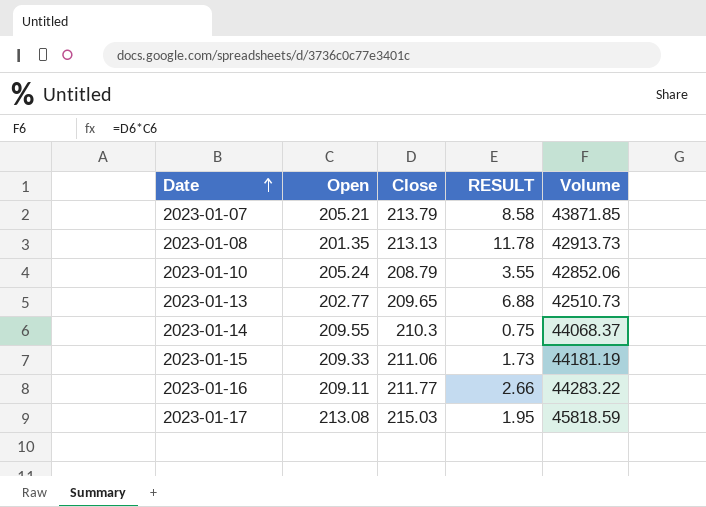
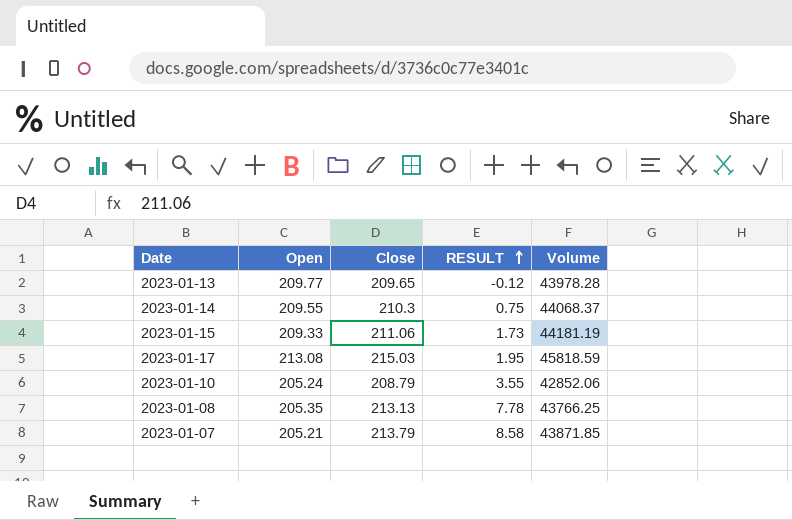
row order: Date ascending -> RESULT ascending
row 2023-01-16: 209.11 | 211.77 | 2.66 | 44283.22 -> none
2023-01-13 | Open: 202.77 -> 209.77
2023-01-13 | RESULT: 6.88 -> -0.12
2023-01-13 | Volume: 42510.73 -> 43978.28
2023-01-08 | Open: 201.35 -> 205.35
2023-01-08 | RESULT: 11.78 -> 7.78
2023-01-08 | Volume: 42913.73 -> 43766.25

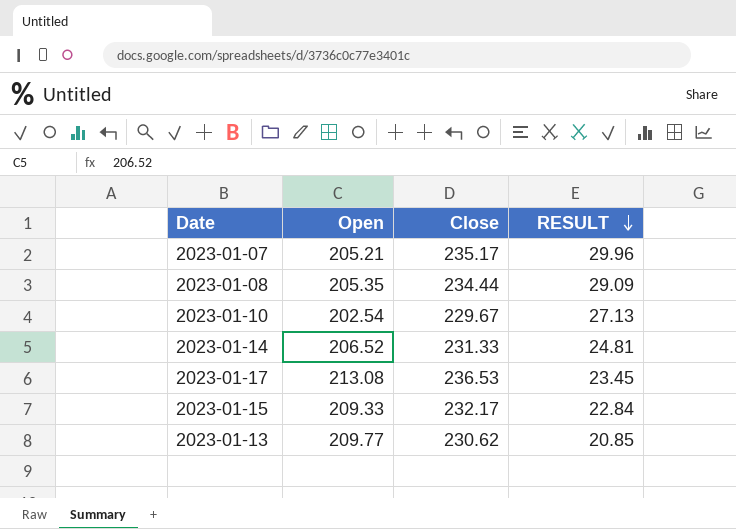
row order: RESULT ascending -> RESULT descending
column Volume | formula: [Open] * [Close] -> none
2023-01-07 | Close: 213.79 -> 235.17
2023-01-07 | RESULT: 8.58 -> 29.96
2023-01-08 | Close: 213.13 -> 234.44
2023-01-08 | RESULT: 7.78 -> 29.09
2023-01-10 | Open: 205.24 -> 202.54
2023-01-10 | Close: 208.79 -> 229.67
2023-01-10 | RESULT: 3.55 -> 27.13
2023-01-14 | Open: 209.55 -> 206.52
2023-01-14 | Close: 210.3 -> 231.33
2023-01-14 | RESULT: 0.75 -> 24.81
2023-01-17 | Close: 215.03 -> 236.53
2023-01-17 | RESULT: 1.95 -> 23.45
2023-01-15 | Close: 211.06 -> 232.17
2023-01-15 | RESULT: 1.73 -> 22.84
2023-01-13 | Close: 209.65 -> 230.62
2023-01-13 | RESULT: -0.12 -> 20.85

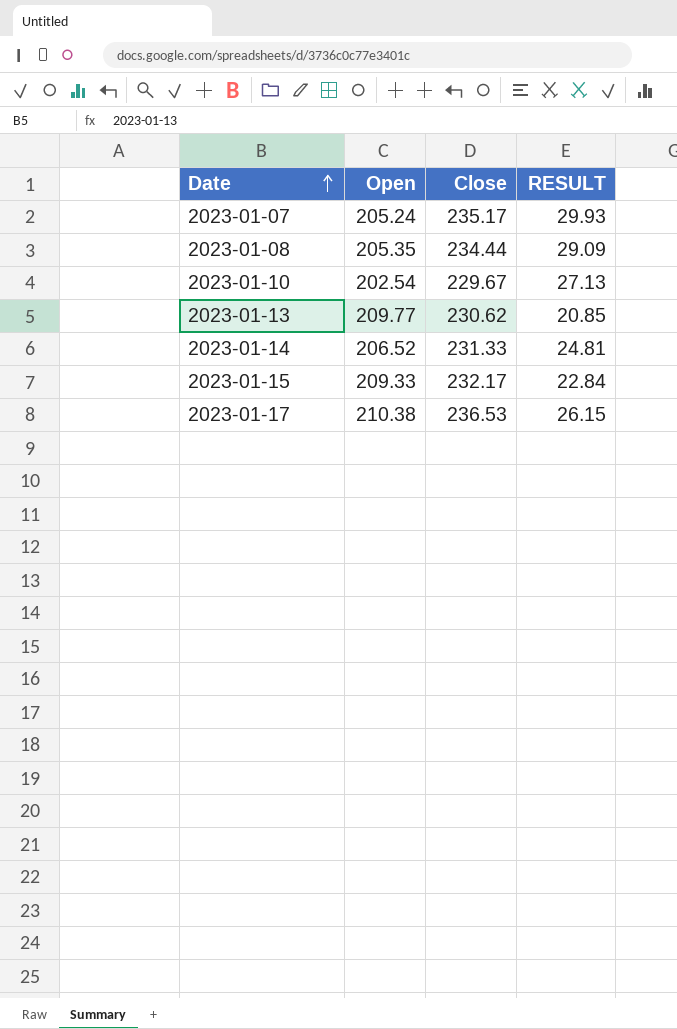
row order: RESULT descending -> Date ascending
2023-01-07 | Open: 205.21 -> 205.24
2023-01-07 | RESULT: 29.96 -> 29.93
2023-01-17 | Open: 213.08 -> 210.38
2023-01-17 | RESULT: 23.45 -> 26.15

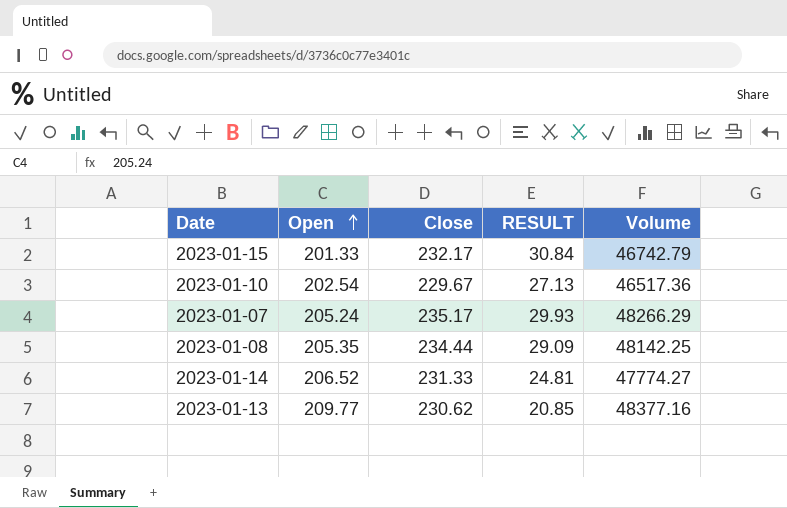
row order: Date ascending -> Open ascending
column Volume | formula: none -> [Open] * [Close]
row 2023-01-17: 210.38 | 236.53 | 26.15 -> none
2023-01-15 | Open: 209.33 -> 201.33
2023-01-15 | RESULT: 22.84 -> 30.84

